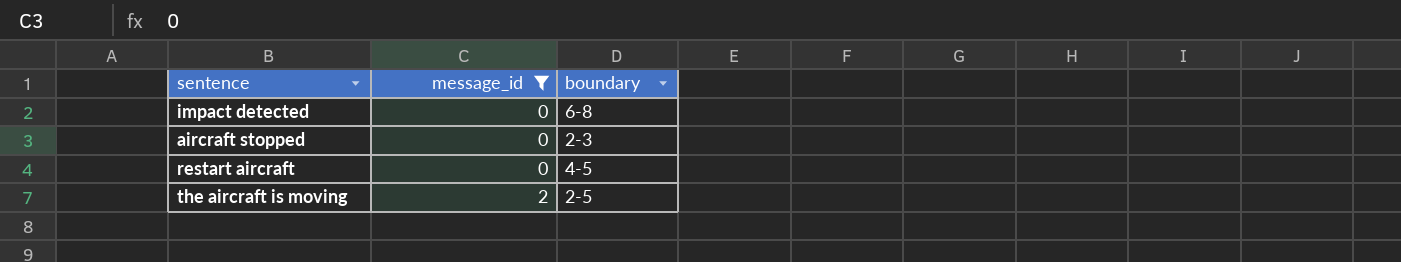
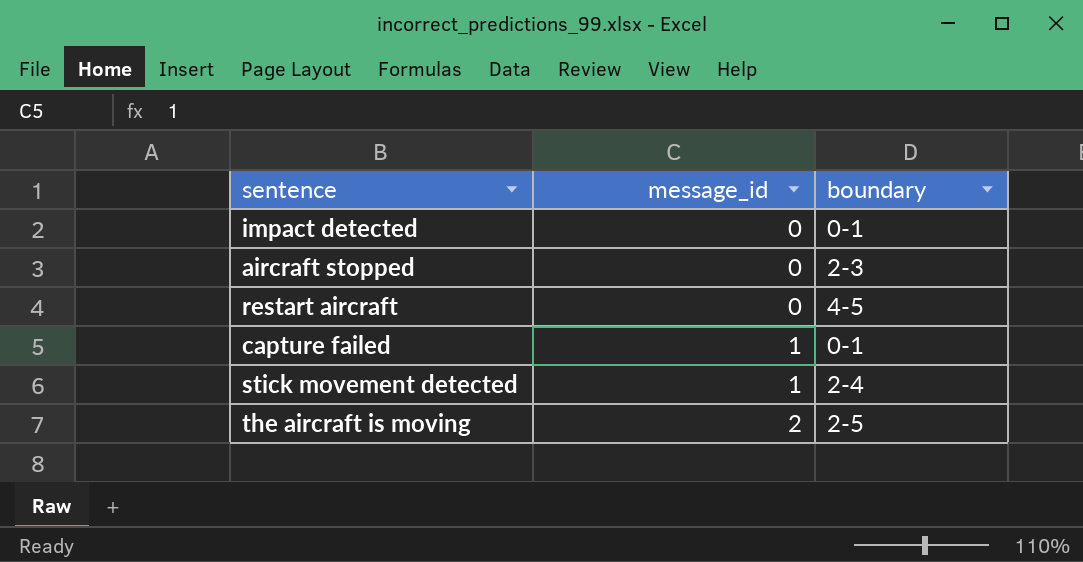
filter: message_id != 1 -> none
impact detected | boundary: 6-8 -> 0-1

